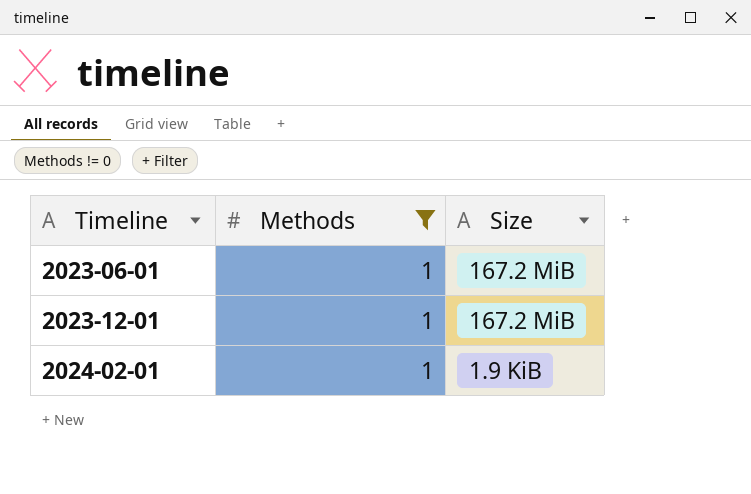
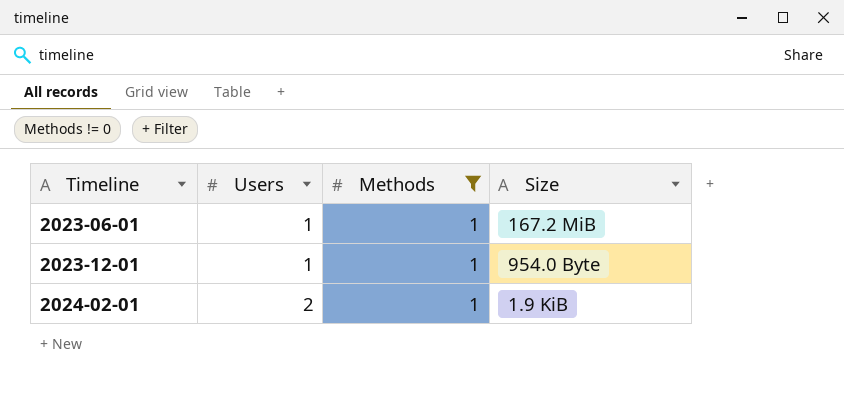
column Users | position: none -> 2
2023-12-01 | Size: 167.2 MiB -> 954.0 Byte

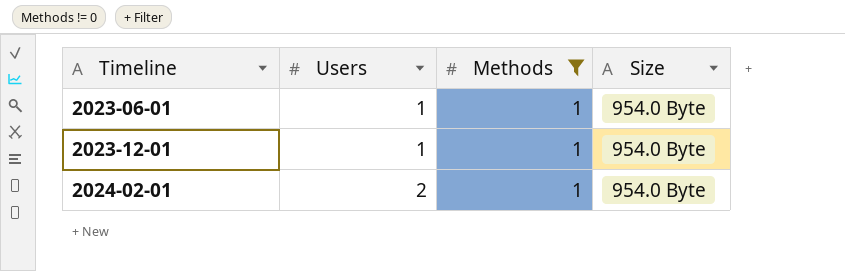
2023-06-01 | Size: 167.2 MiB -> 954.0 Byte
2024-02-01 | Size: 1.9 KiB -> 954.0 Byte

